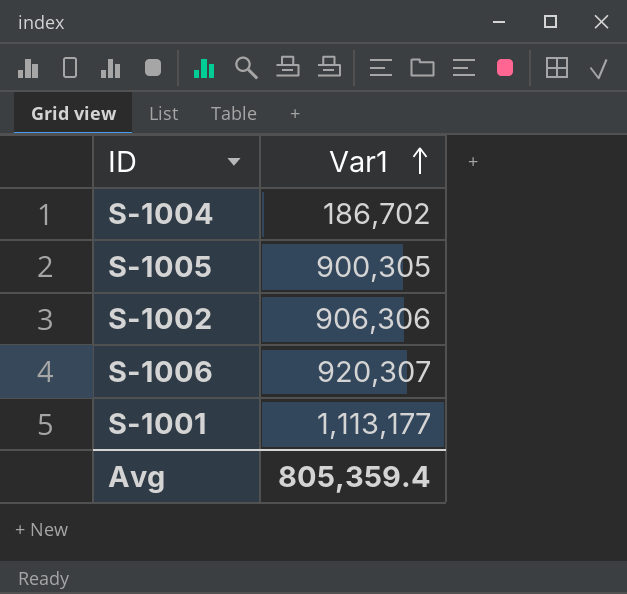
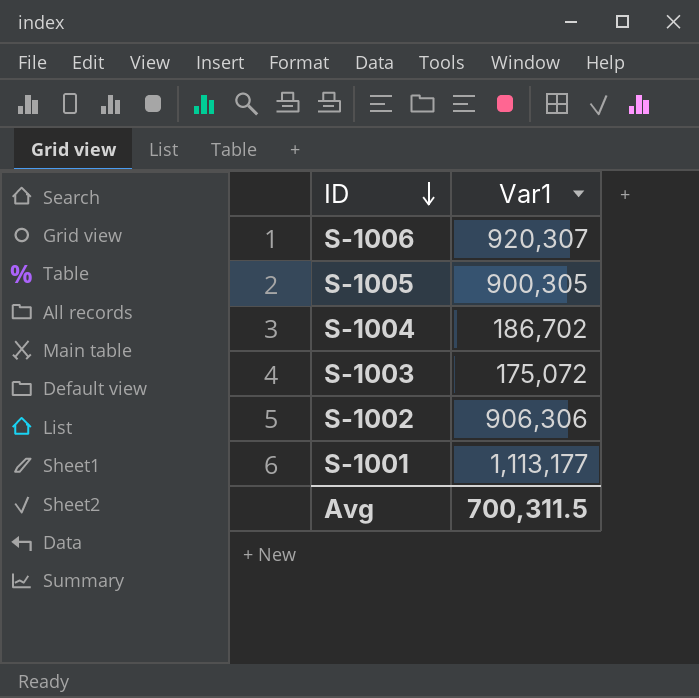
row order: Var1 ascending -> ID descending
row S-1003: none -> 175,072
Avg | Var1: 805,359.4 -> 700,311.5

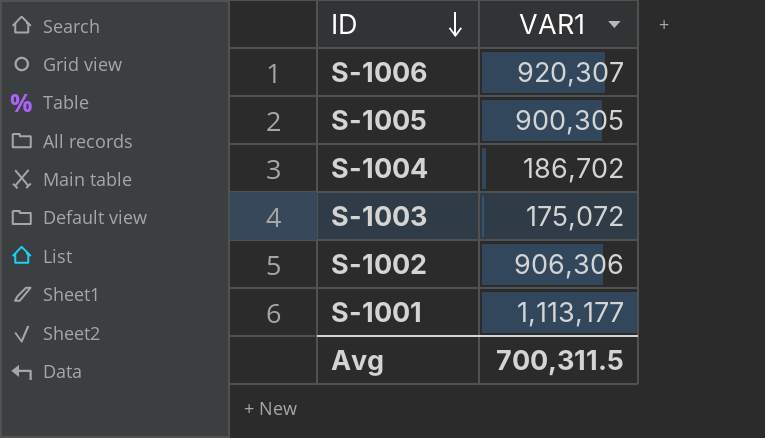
column name: Var1 -> VAR1

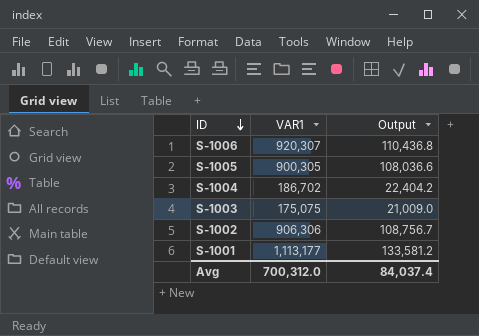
column Output | formula: none -> [VAR1] * 0.12
S-1003 | VAR1: 175,072 -> 175,075
Avg | VAR1: 700,311.5 -> 700,312.0

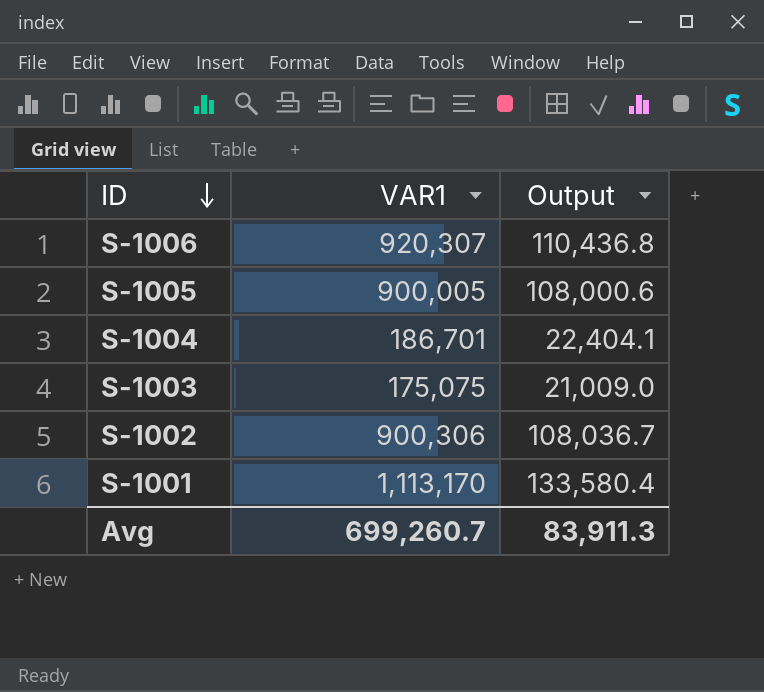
S-1005 | VAR1: 900,305 -> 900,005
S-1005 | Output: 108,036.6 -> 108,000.6
S-1004 | VAR1: 186,702 -> 186,701
S-1004 | Output: 22,404.2 -> 22,404.1
S-1002 | VAR1: 906,306 -> 900,306
S-1002 | Output: 108,756.7 -> 108,036.7
S-1001 | VAR1: 1,113,177 -> 1,113,170
S-1001 | Output: 133,581.2 -> 133,580.4
Avg | VAR1: 700,312.0 -> 699,260.7
Avg | Output: 84,037.4 -> 83,911.3

